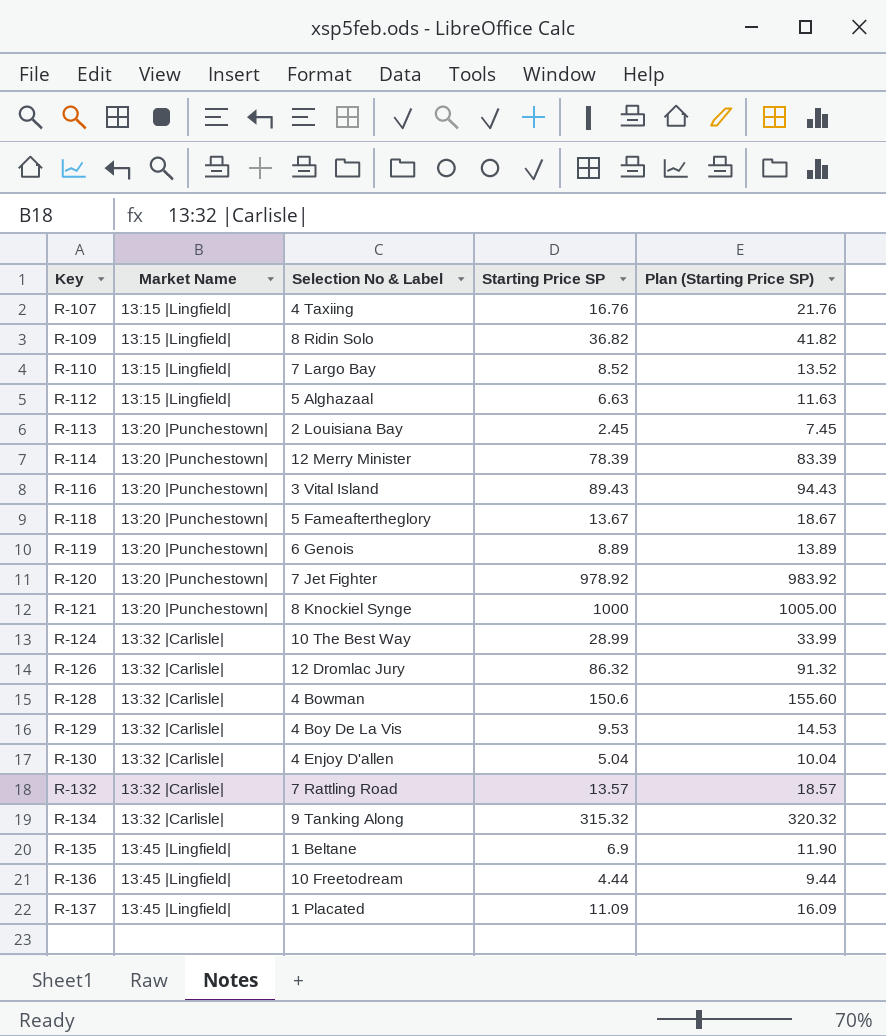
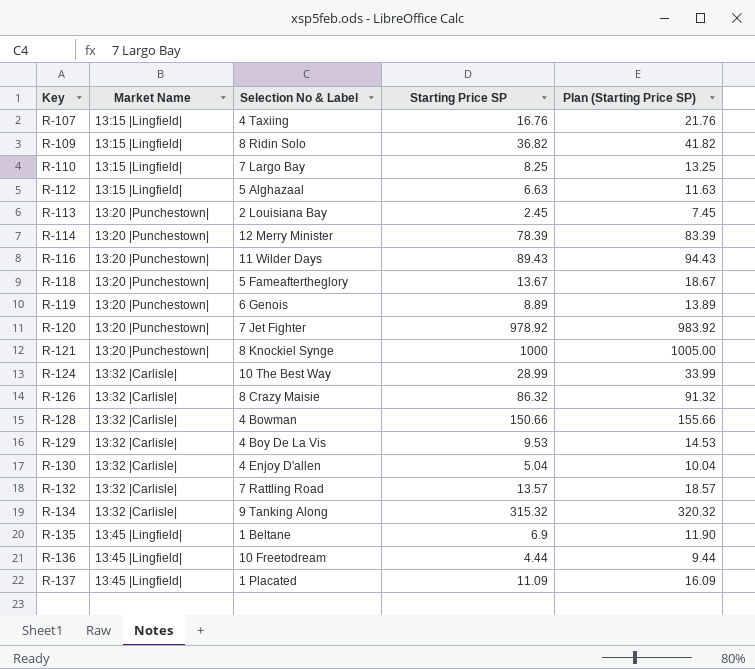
R-110 | Starting Price SP: 8.52 -> 8.25
R-110 | Plan (Starting Price SP): 13.52 -> 13.25
R-116 | Selection No & Label: 3 Vital Island -> 11 Wilder Days
R-126 | Selection No & Label: 12 Dromlac Jury -> 8 Crazy Maisie
R-128 | Starting Price SP: 150.6 -> 150.66
R-128 | Plan (Starting Price SP): 155.60 -> 155.66

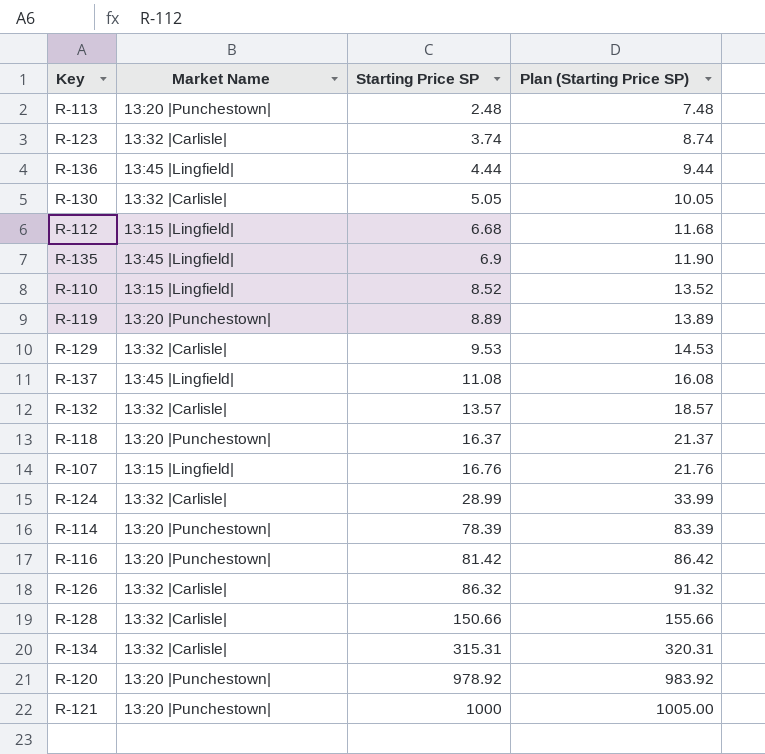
row order: Key ascending -> Starting Price SP ascending
column Selection No & Label | position: 3 -> none
row R-109: 13:15 |Lingfield| | 8 Ridin Solo | 36.82 | 41.82 -> none
R-113 | Starting Price SP: 2.45 -> 2.48
R-113 | Plan (Starting Price SP): 7.45 -> 7.48
row R-123: none -> 13:32 |Carlisle| | 3.74 | 8.74
R-130 | Starting Price SP: 5.04 -> 5.05
R-130 | Plan (Starting Price SP): 10.04 -> 10.05
R-112 | Starting Price SP: 6.63 -> 6.68
R-112 | Plan (Starting Price SP): 11.63 -> 11.68
R-110 | Starting Price SP: 8.25 -> 8.52
R-110 | Plan (Starting Price SP): 13.25 -> 13.52
R-137 | Starting Price SP: 11.09 -> 11.08
R-137 | Plan (Starting Price SP): 16.09 -> 16.08
R-118 | Starting Price SP: 13.67 -> 16.37
R-118 | Plan (Starting Price SP): 18.67 -> 21.37
R-116 | Starting Price SP: 89.43 -> 81.42
R-116 | Plan (Starting Price SP): 94.43 -> 86.42
R-134 | Starting Price SP: 315.32 -> 315.31
R-134 | Plan (Starting Price SP): 320.32 -> 320.31

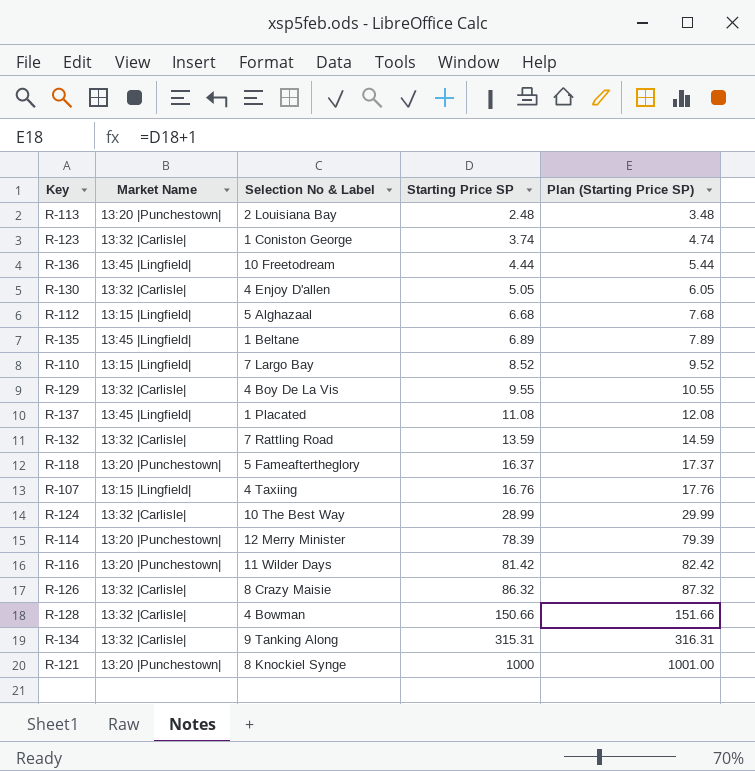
column Selection No & Label | position: none -> 3
column Plan (Starting Price SP) | formula: [Starting Price SP] + 5 -> [Starting Price SP] + 1
row R-119: 13:20 |Punchestown| | 8.89 | 13.89 -> none
row R-120: 13:20 |Punchestown| | 978.92 | 983.92 -> none
R-135 | Starting Price SP: 6.9 -> 6.89
R-129 | Starting Price SP: 9.53 -> 9.55
R-132 | Starting Price SP: 13.57 -> 13.59

